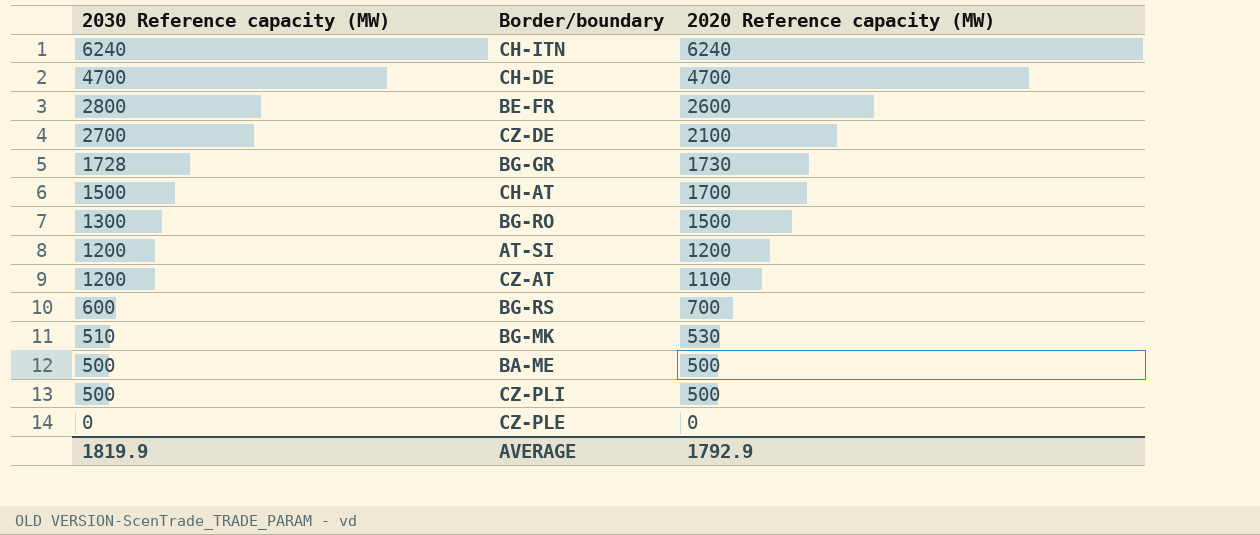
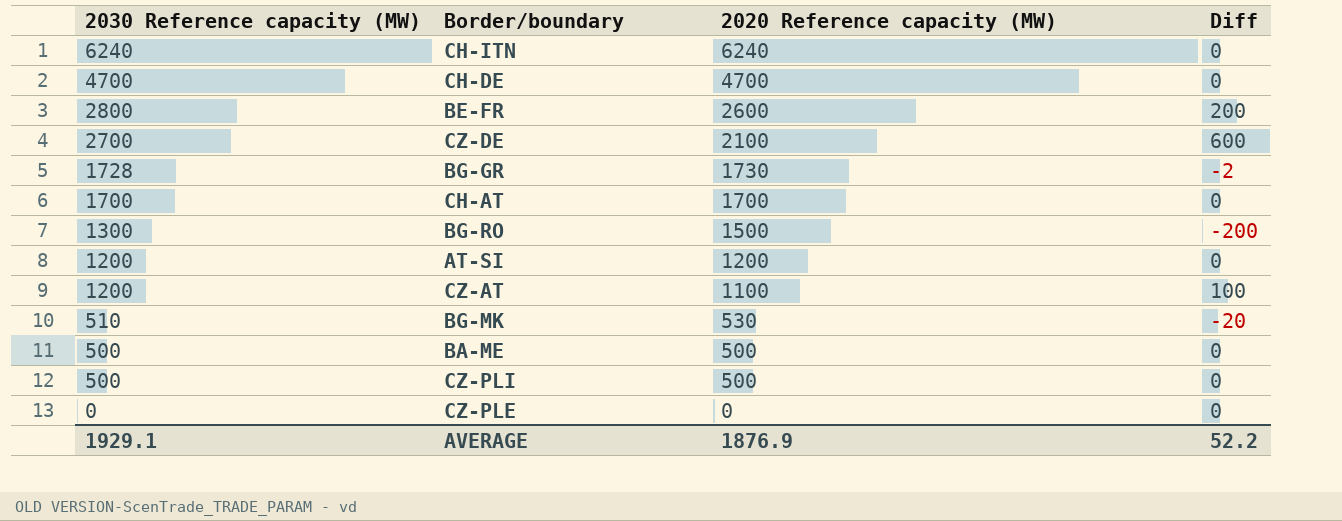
column Diff | formula: none -> [2030 Reference capacity (MW)] - [2020 Reference capacity (MW)]
row BG-RS: 600 | 700 -> none
CH-AT | 2030 Reference capacity (MW): 1500 -> 1700
AVERAGE | 2030 Reference capacity (MW): 1819.9 -> 1929.1
AVERAGE | 2020 Reference capacity (MW): 1792.9 -> 1876.9

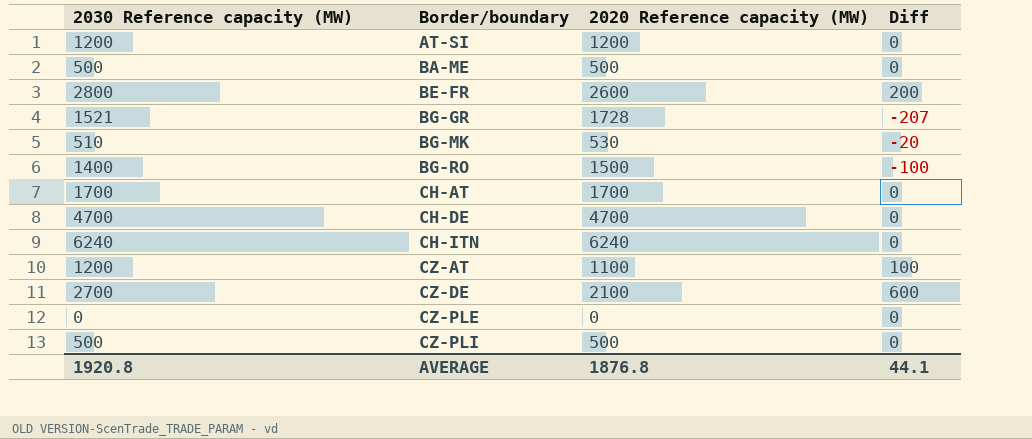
row order: 2030 Reference capacity (MW) descending -> Border/boundary ascending
BG-GR | 2030 Reference capacity (MW): 1728 -> 1521
BG-GR | 2020 Reference capacity (MW): 1730 -> 1728
BG-GR | Diff: -2 -> -207
BG-RO | 2030 Reference capacity (MW): 1300 -> 1400
BG-RO | Diff: -200 -> -100
AVERAGE | 2030 Reference capacity (MW): 1929.1 -> 1920.8
AVERAGE | 2020 Reference capacity (MW): 1876.9 -> 1876.8
AVERAGE | Diff: 52.2 -> 44.1

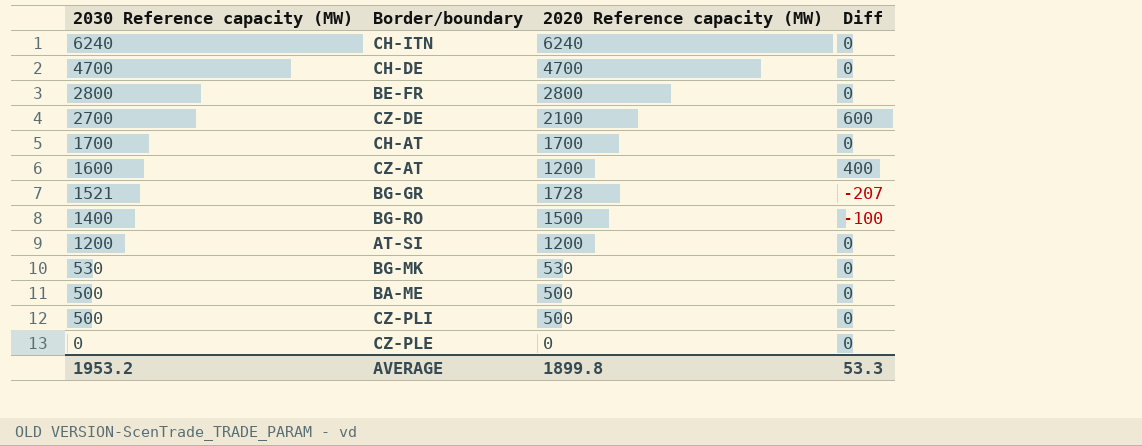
row order: Border/boundary ascending -> 2030 Reference capacity (MW) descending
BE-FR | 2020 Reference capacity (MW): 2600 -> 2800
BE-FR | Diff: 200 -> 0
CZ-AT | 2030 Reference capacity (MW): 1200 -> 1600
CZ-AT | 2020 Reference capacity (MW): 1100 -> 1200
CZ-AT | Diff: 100 -> 400
BG-MK | 2030 Reference capacity (MW): 510 -> 530
BG-MK | Diff: -20 -> 0
AVERAGE | 2030 Reference capacity (MW): 1920.8 -> 1953.2
AVERAGE | 2020 Reference capacity (MW): 1876.8 -> 1899.8
AVERAGE | Diff: 44.1 -> 53.3

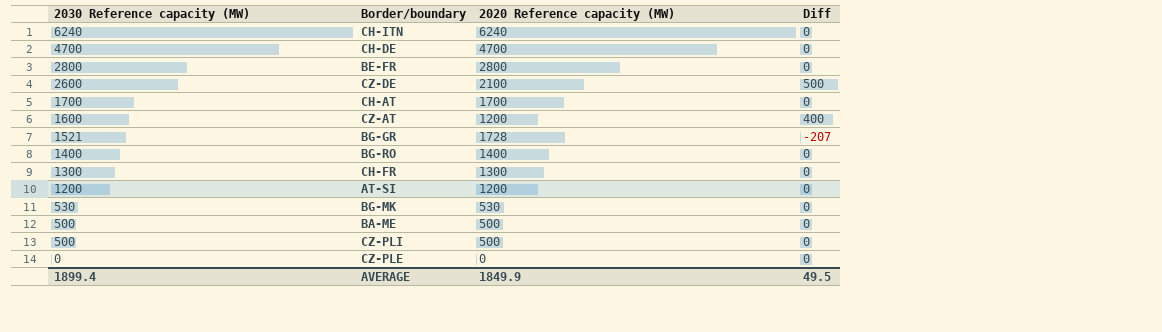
CZ-DE | 2030 Reference capacity (MW): 2700 -> 2600
CZ-DE | Diff: 600 -> 500
BG-RO | 2020 Reference capacity (MW): 1500 -> 1400
BG-RO | Diff: -100 -> 0
row CH-FR: none -> 1300 | 1300 | 0
AVERAGE | 2030 Reference capacity (MW): 1953.2 -> 1899.4
AVERAGE | 2020 Reference capacity (MW): 1899.8 -> 1849.9
AVERAGE | Diff: 53.3 -> 49.5

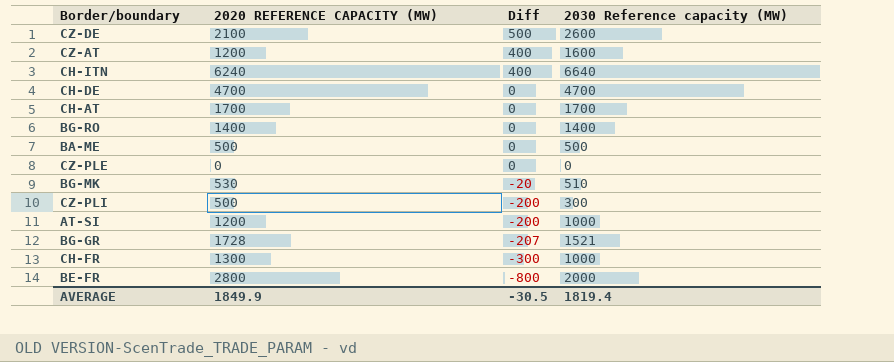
row order: 2030 Reference capacity (MW) descending -> Diff descending
column name: 2020 Reference capacity (MW) -> 2020 REFERENCE CAPACITY (MW)
column 2030 Reference capacity (MW) | position: 1 -> 4
CH-ITN | Diff: 0 -> 400
CH-ITN | 2030 Reference capacity (MW): 6240 -> 6640
BG-MK | Diff: 0 -> -20
BG-MK | 2030 Reference capacity (MW): 530 -> 510
CZ-PLI | Diff: 0 -> -200
CZ-PLI | 2030 Reference capacity (MW): 500 -> 300
AT-SI | Diff: 0 -> -200
AT-SI | 2030 Reference capacity (MW): 1200 -> 1000
CH-FR | Diff: 0 -> -300
CH-FR | 2030 Reference capacity (MW): 1300 -> 1000
BE-FR | Diff: 0 -> -800
BE-FR | 2030 Reference capacity (MW): 2800 -> 2000
AVERAGE | Diff: 49.5 -> -30.5
AVERAGE | 2030 Reference capacity (MW): 1899.4 -> 1819.4

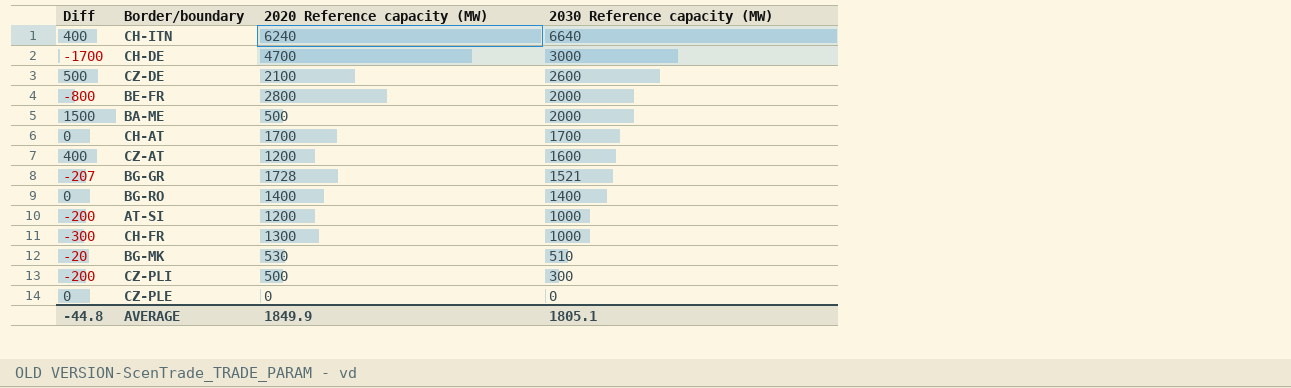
row order: Diff descending -> 2030 Reference capacity (MW) descending
column Diff | position: 3 -> 1
column name: 2020 REFERENCE CAPACITY (MW) -> 2020 Reference capacity (MW)
CH-DE | Diff: 0 -> -1700
CH-DE | 2030 Reference capacity (MW): 4700 -> 3000
BA-ME | Diff: 0 -> 1500
BA-ME | 2030 Reference capacity (MW): 500 -> 2000
AVERAGE | Diff: -30.5 -> -44.8
AVERAGE | 2030 Reference capacity (MW): 1819.4 -> 1805.1

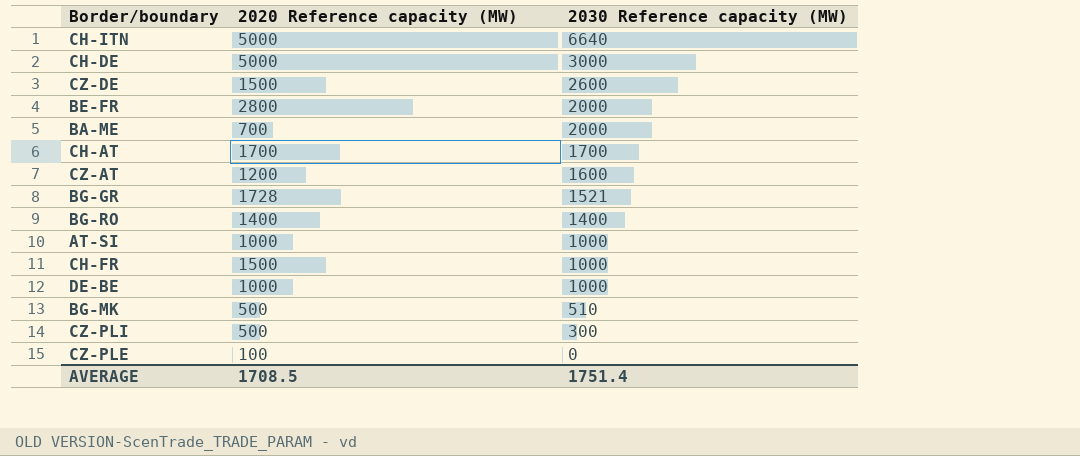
column Diff | formula: [2030 Reference capacity (MW)] - [2020 Reference capacity (MW)] -> none
CH-ITN | 2020 Reference capacity (MW): 6240 -> 5000
CH-DE | 2020 Reference capacity (MW): 4700 -> 5000
CZ-DE | 2020 Reference capacity (MW): 2100 -> 1500
BA-ME | 2020 Reference capacity (MW): 500 -> 700
AT-SI | 2020 Reference capacity (MW): 1200 -> 1000
CH-FR | 2020 Reference capacity (MW): 1300 -> 1500
row DE-BE: none -> 1000 | 1000
BG-MK | 2020 Reference capacity (MW): 530 -> 500
CZ-PLE | 2020 Reference capacity (MW): 0 -> 100
AVERAGE | 2020 Reference capacity (MW): 1849.9 -> 1708.5
AVERAGE | 2030 Reference capacity (MW): 1805.1 -> 1751.4

